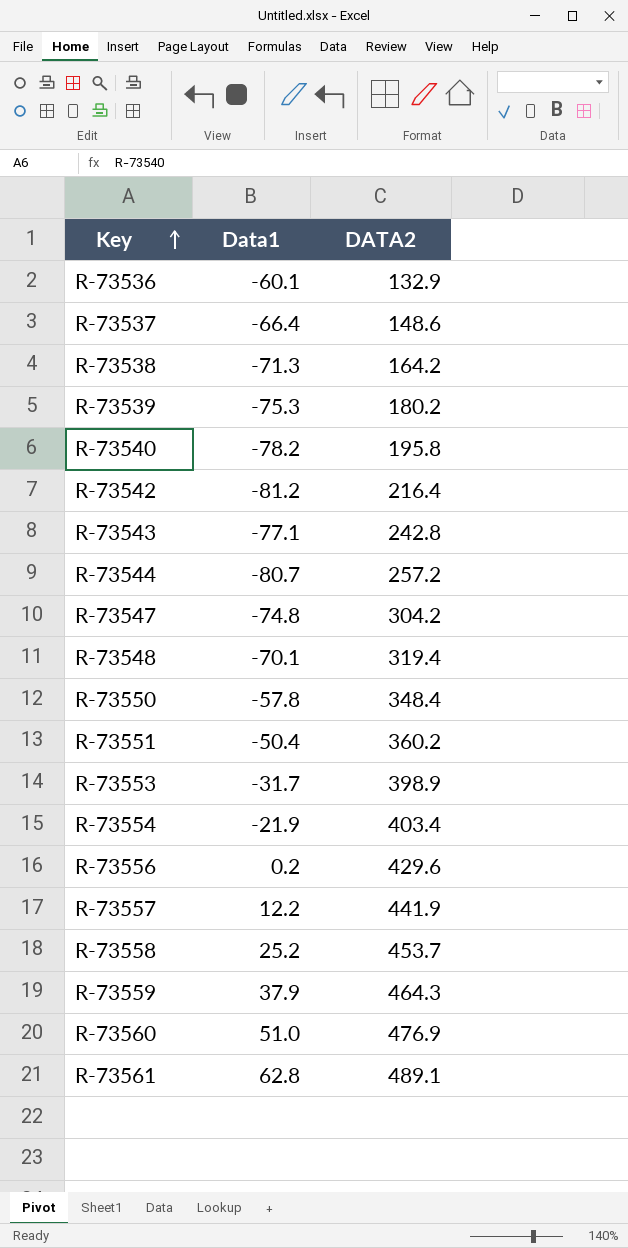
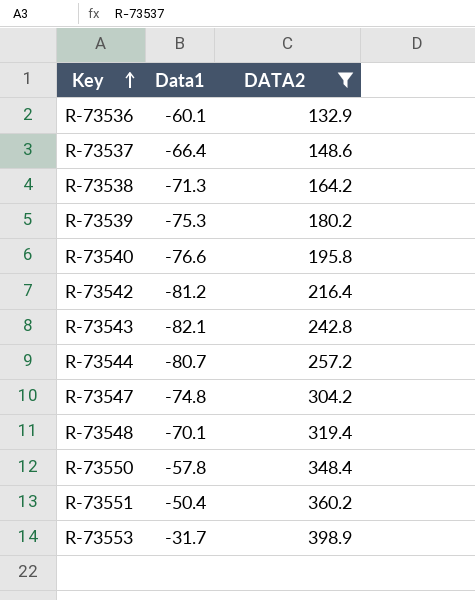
filter: none -> DATA2 <= 398.9
R-73540 | Data1: -78.2 -> -76.6
R-73543 | Data1: -77.1 -> -82.1

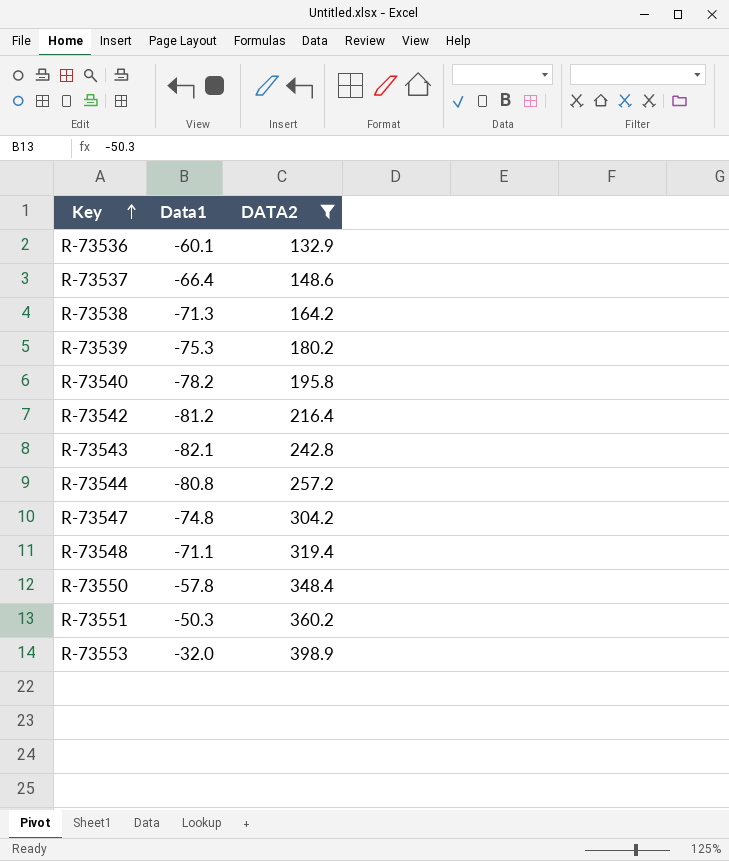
R-73540 | Data1: -76.6 -> -78.2
R-73544 | Data1: -80.7 -> -80.8
R-73548 | Data1: -70.1 -> -71.1
R-73551 | Data1: -50.4 -> -50.3
R-73553 | Data1: -31.7 -> -32.0

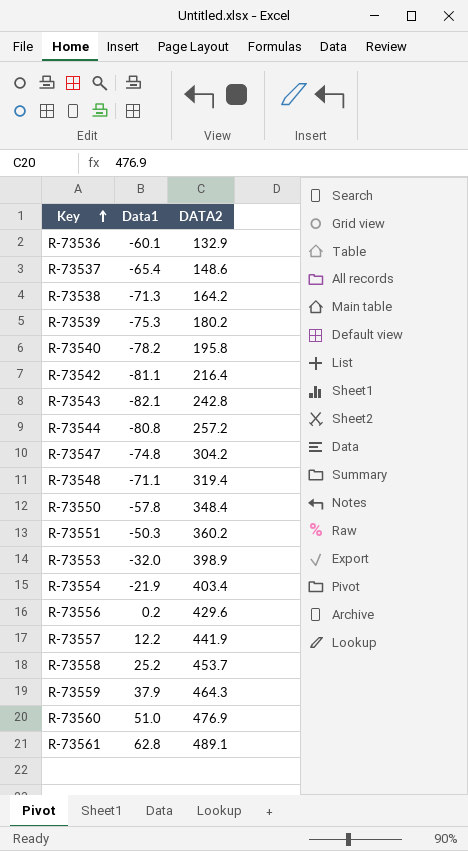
filter: DATA2 <= 398.9 -> none
R-73537 | Data1: -66.4 -> -65.4
R-73542 | Data1: -81.2 -> -81.1

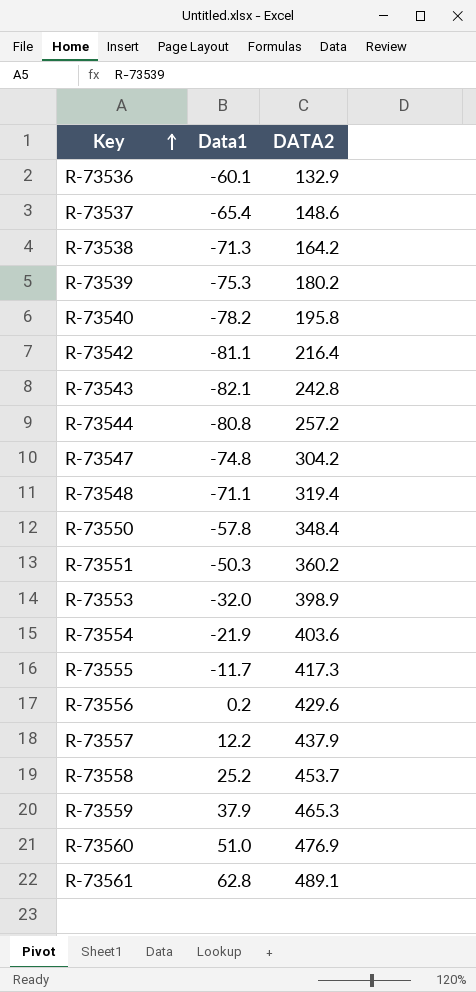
R-73554 | DATA2: 403.4 -> 403.6
row R-73555: none -> -11.7 | 417.3
R-73557 | DATA2: 441.9 -> 437.9
R-73559 | DATA2: 464.3 -> 465.3

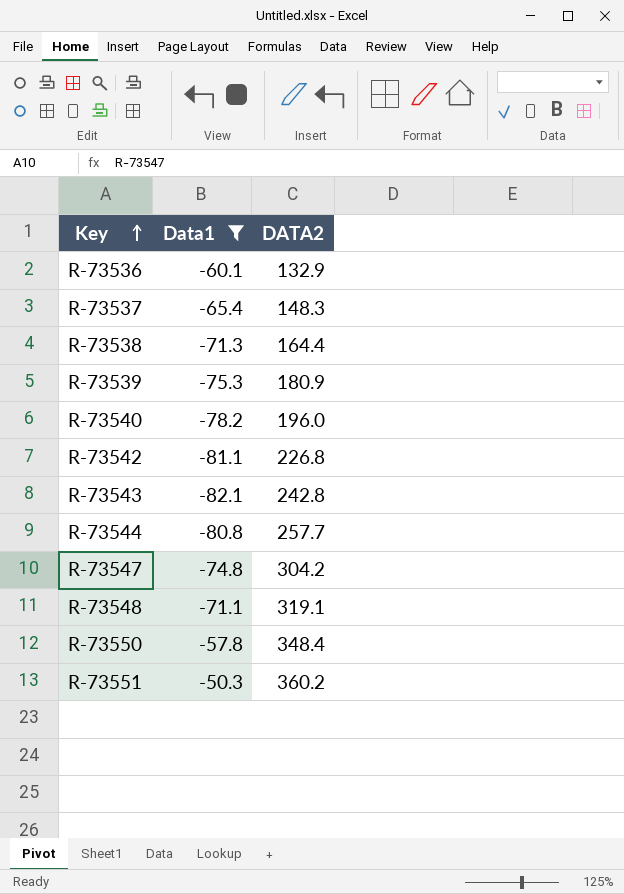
filter: none -> Data1 <= -50.3
R-73537 | DATA2: 148.6 -> 148.3
R-73538 | DATA2: 164.2 -> 164.4
R-73539 | DATA2: 180.2 -> 180.9
R-73540 | DATA2: 195.8 -> 196.0
R-73542 | DATA2: 216.4 -> 226.8
R-73544 | DATA2: 257.2 -> 257.7
R-73548 | DATA2: 319.4 -> 319.1

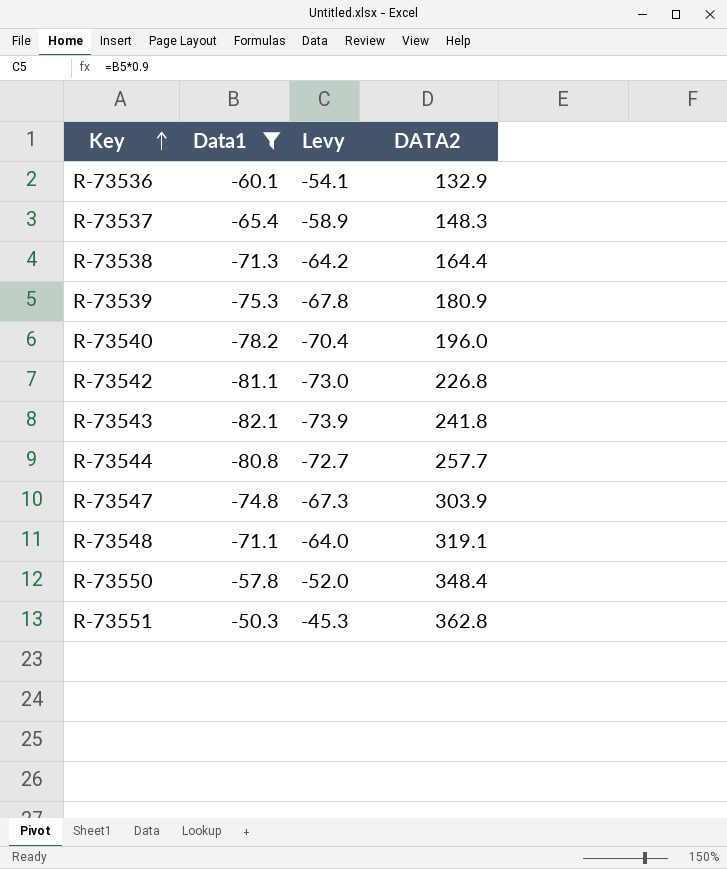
column Levy | formula: none -> [Data1] * 0.9
R-73543 | DATA2: 242.8 -> 241.8
R-73547 | DATA2: 304.2 -> 303.9
R-73551 | DATA2: 360.2 -> 362.8

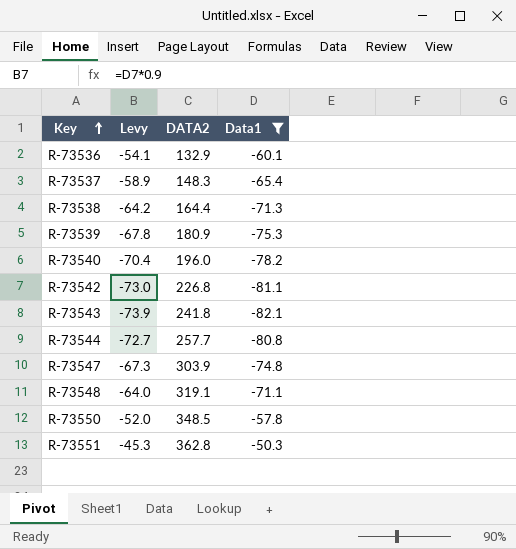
column Data1 | position: 2 -> 4
R-73550 | DATA2: 348.4 -> 348.5

